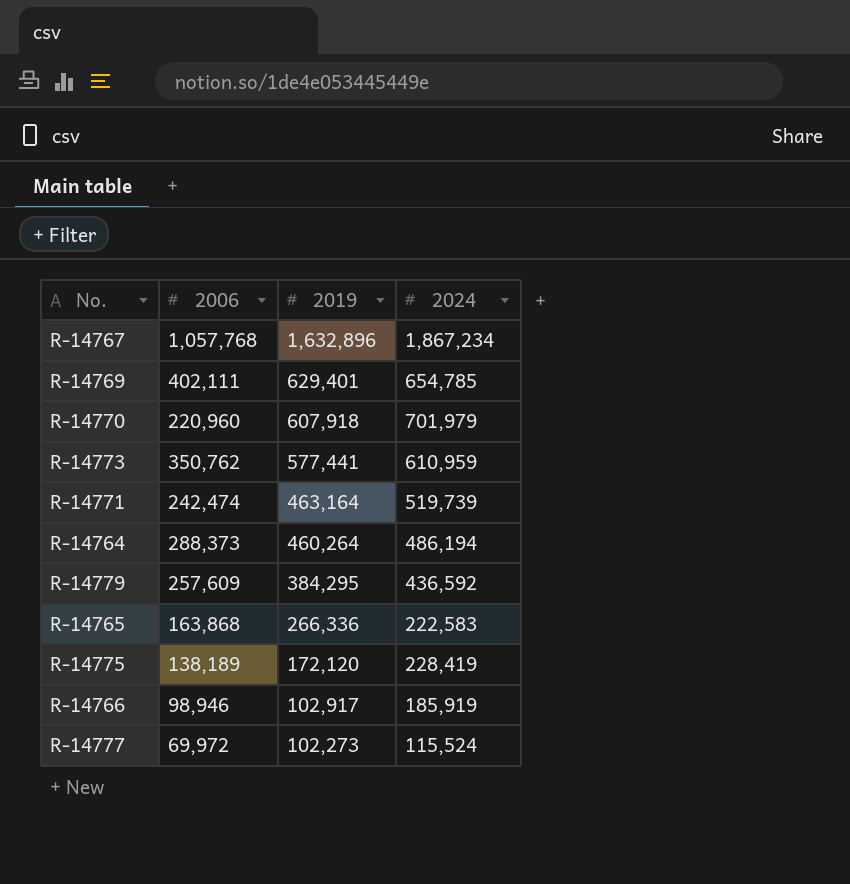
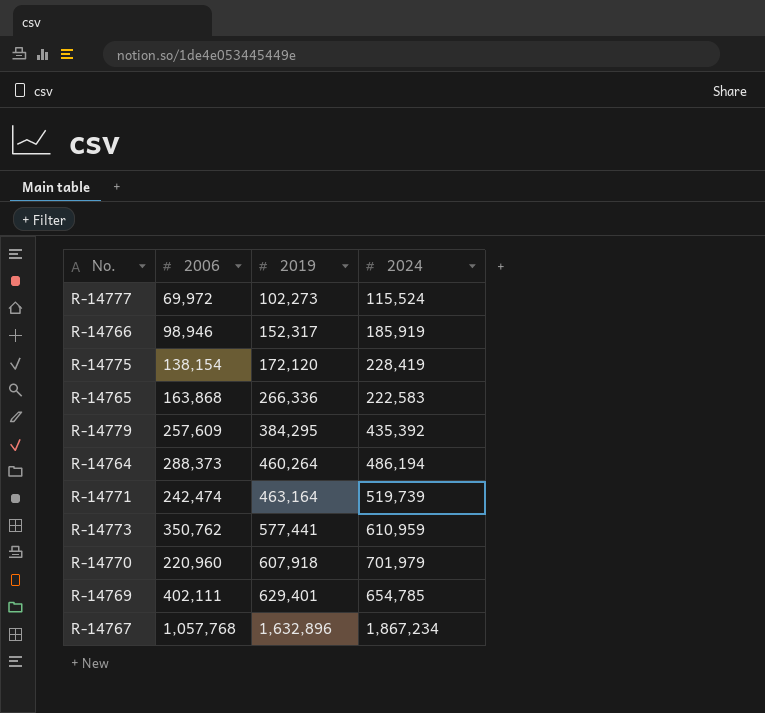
row order: 2019 descending -> 2019 ascending
R-14766 | 2019: 102,917 -> 152,317
R-14775 | 2006: 138,189 -> 138,154
R-14779 | 2024: 436,592 -> 435,392

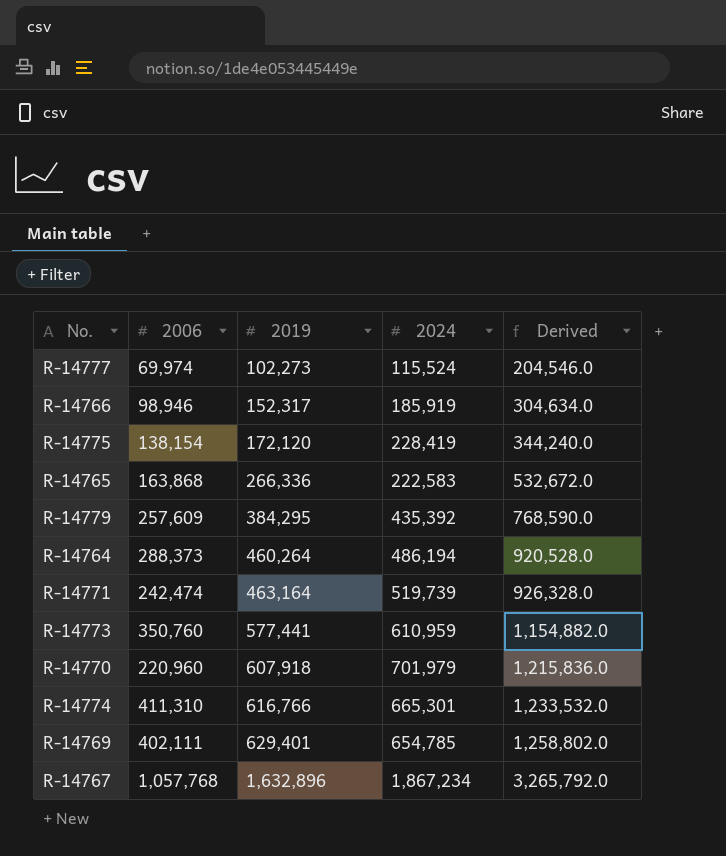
column Derived | formula: none -> [2019] * 2
R-14777 | 2006: 69,972 -> 69,974
R-14773 | 2006: 350,762 -> 350,760
row R-14774: none -> 411,310 | 616,766 | 665,301 | 1,233,532.0

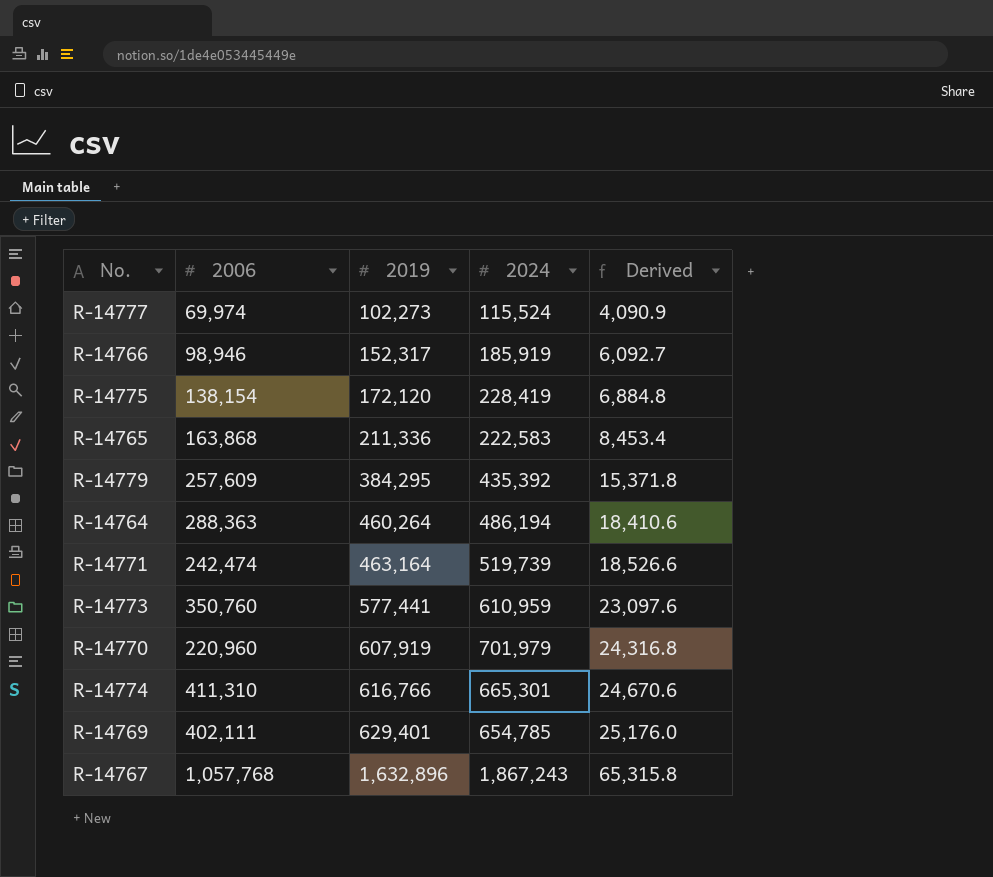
column Derived | formula: [2019] * 2 -> [2019] * 0.04
R-14765 | 2019: 266,336 -> 211,336
R-14764 | 2006: 288,373 -> 288,363
R-14770 | 2019: 607,918 -> 607,919
R-14767 | 2024: 1,867,234 -> 1,867,243

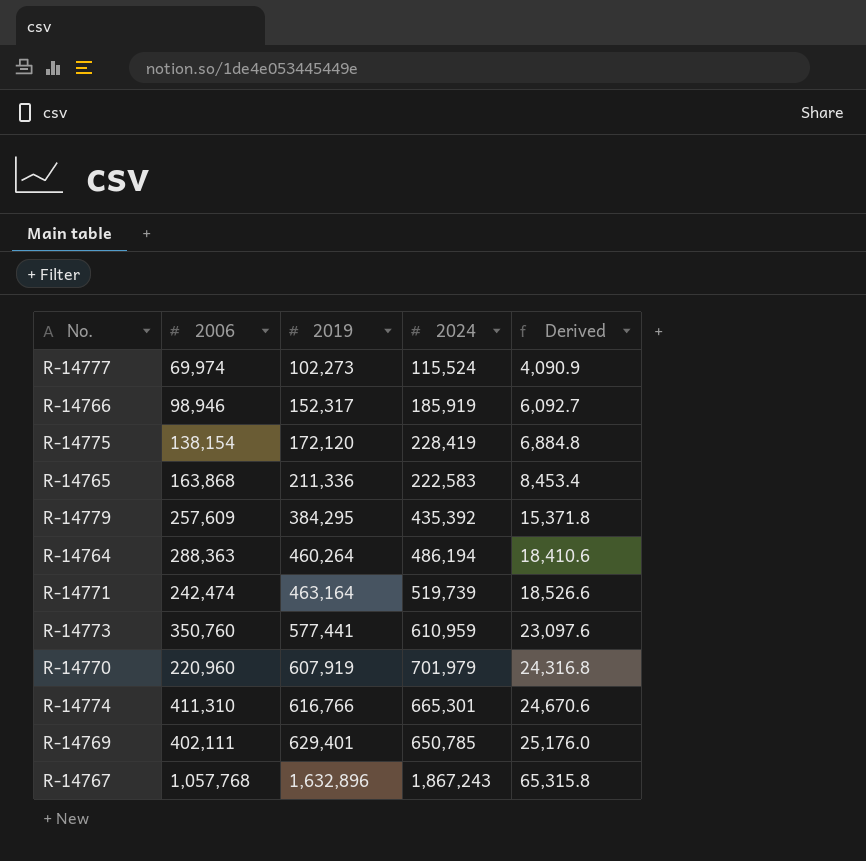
R-14769 | 2024: 654,785 -> 650,785

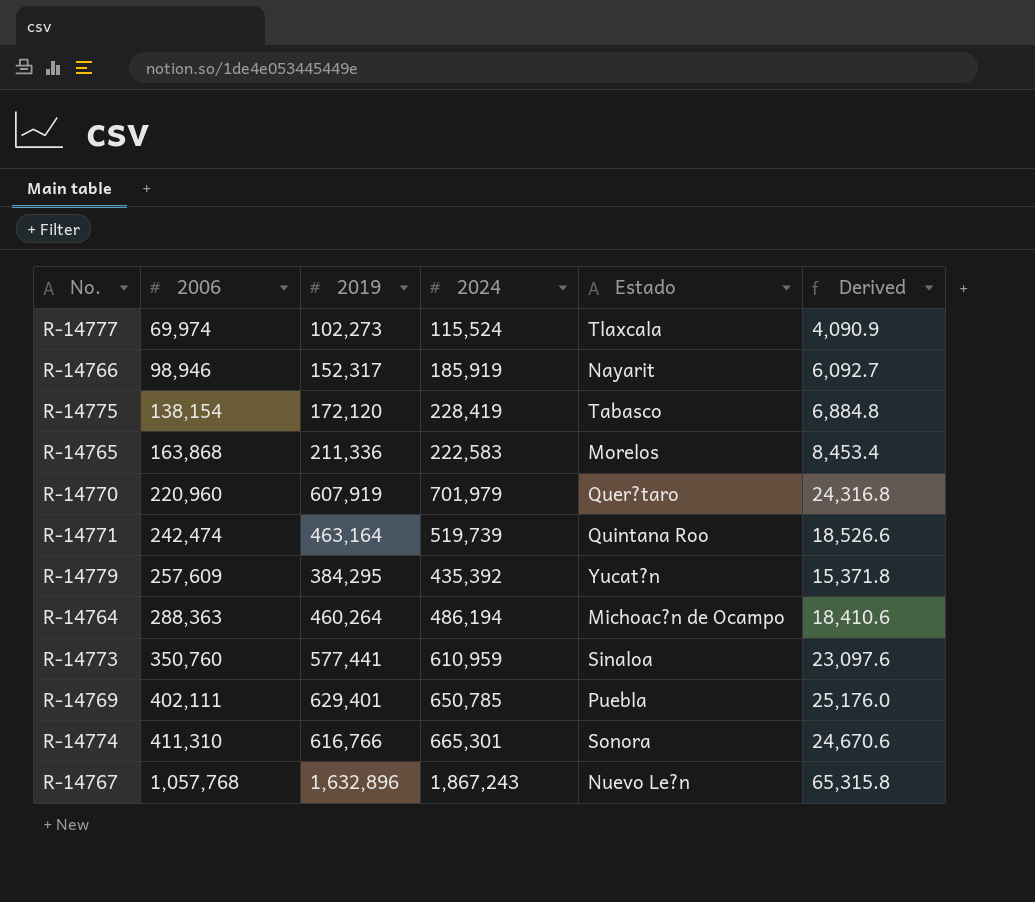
row order: 2019 ascending -> 2006 ascending
column Estado | position: none -> 5

